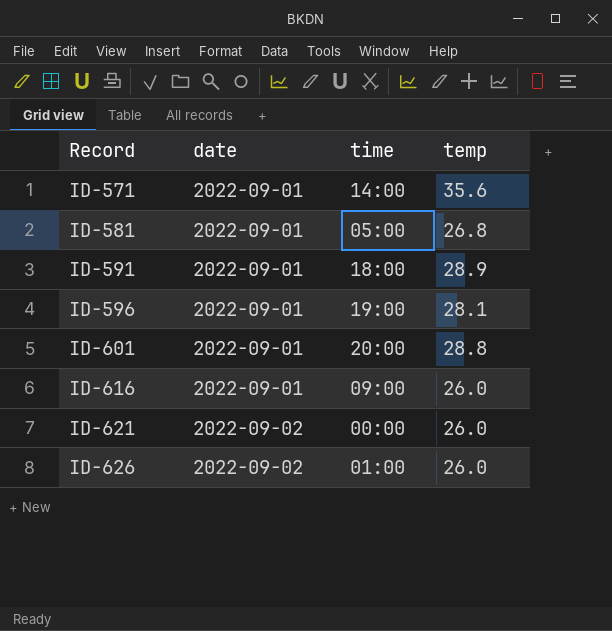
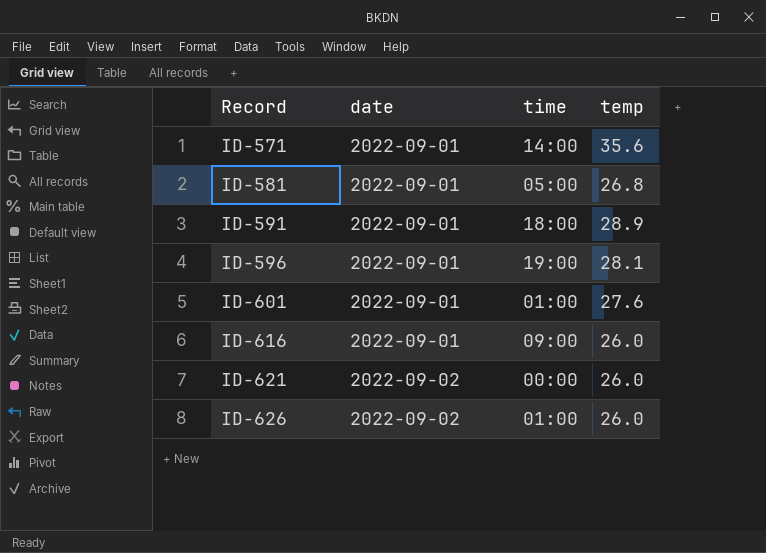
ID-601 | time: 20:00 -> 01:00
ID-601 | temp: 28.8 -> 27.6

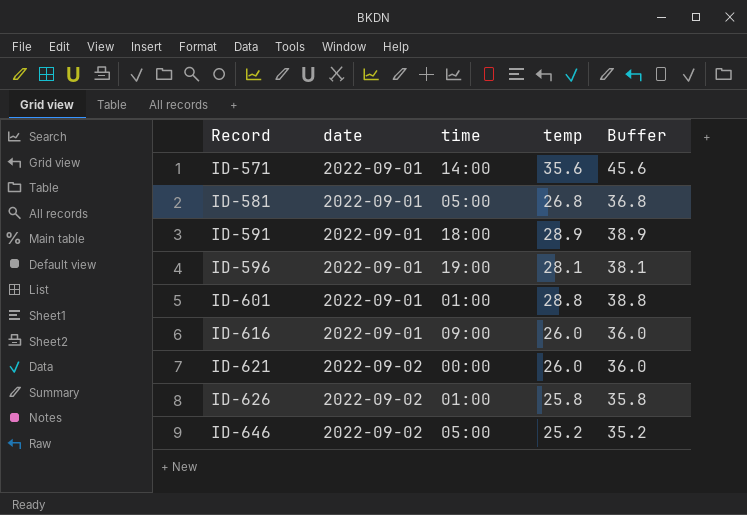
column Buffer | formula: none -> [temp] + 10
ID-601 | temp: 27.6 -> 28.8
ID-626 | temp: 26.0 -> 25.8
row ID-646: none -> 2022-09-02 | 05:00 | 25.2 | 35.2

